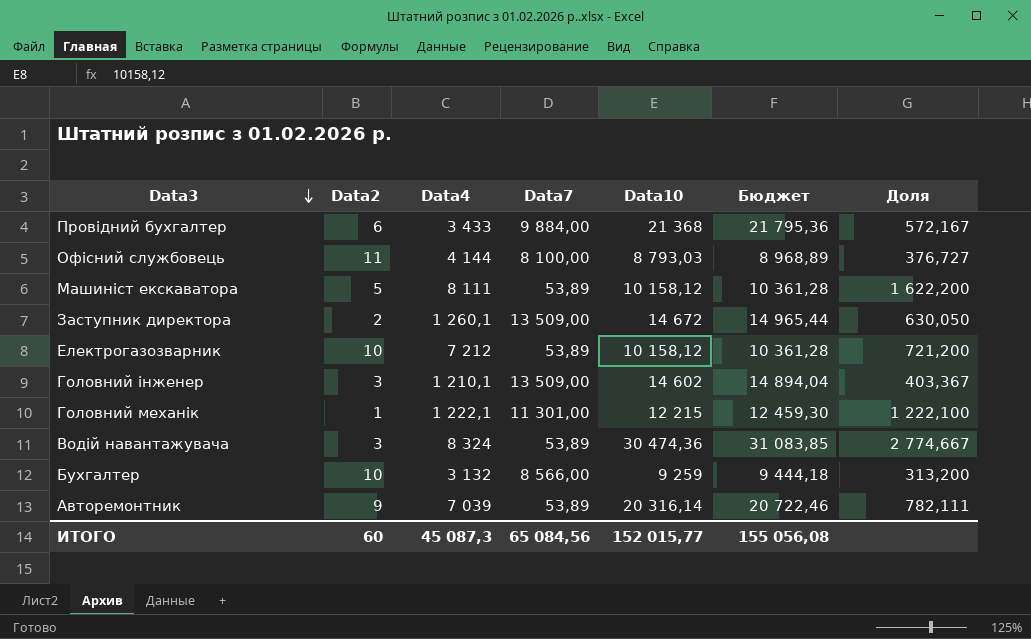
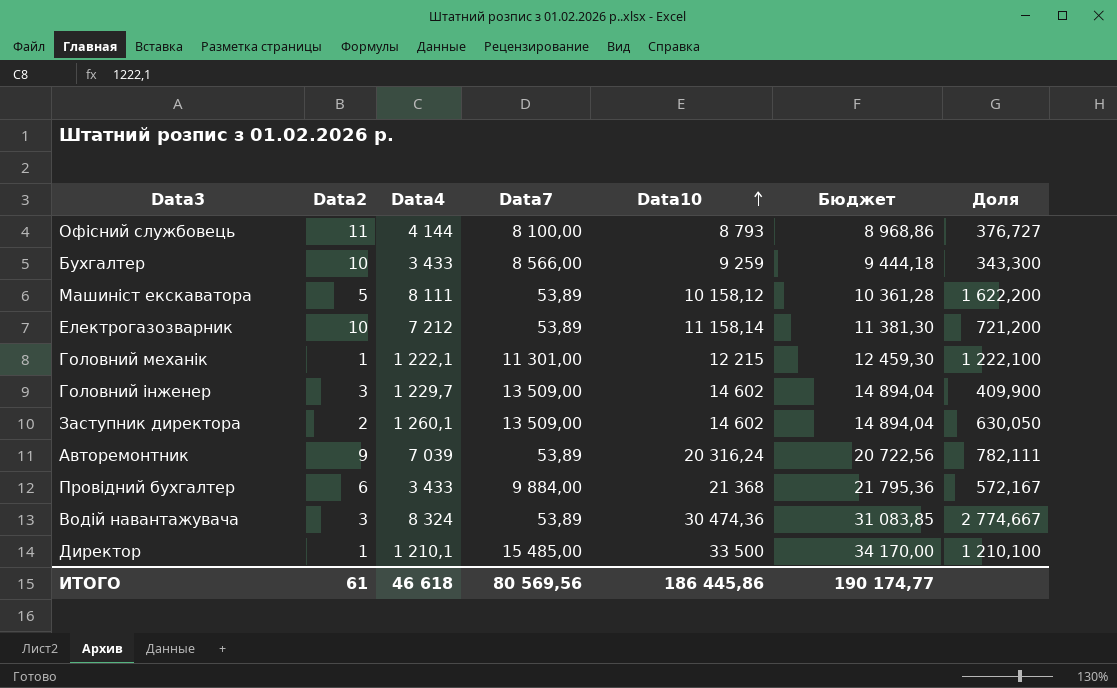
row order: Data3 descending -> Data10 ascending
Офісний службовець | Data10: 8 793,03 -> 8 793
Офісний службовець | Бюджет: 8 968,89 -> 8 968,86
Бухгалтер | Data4: 3 132 -> 3 433
Бухгалтер | Доля: 313,200 -> 343,300
Електрогазозварник | Data10: 10 158,12 -> 11 158,14
Електрогазозварник | Бюджет: 10 361,28 -> 11 381,30
Головний інженер | Data4: 1 210,1 -> 1 229,7
Головний інженер | Доля: 403,367 -> 409,900
Заступник директора | Data10: 14 672 -> 14 602
Заступник директора | Бюджет: 14 965,44 -> 14 894,04
Авторемонтник | Data10: 20 316,14 -> 20 316,24
Авторемонтник | Бюджет: 20 722,46 -> 20 722,56
row Директор: none -> 1 | 1 210,1 | 15 485,00 | 33 500 | 34 170,00 | 1 210,100
ИТОГО | Data2: 60 -> 61
ИТОГО | Data4: 45 087,3 -> 46 618
ИТОГО | Data7: 65 084,56 -> 80 569,56
ИТОГО | Data10: 152 015,77 -> 186 445,86
ИТОГО | Бюджет: 155 056,08 -> 190 174,77

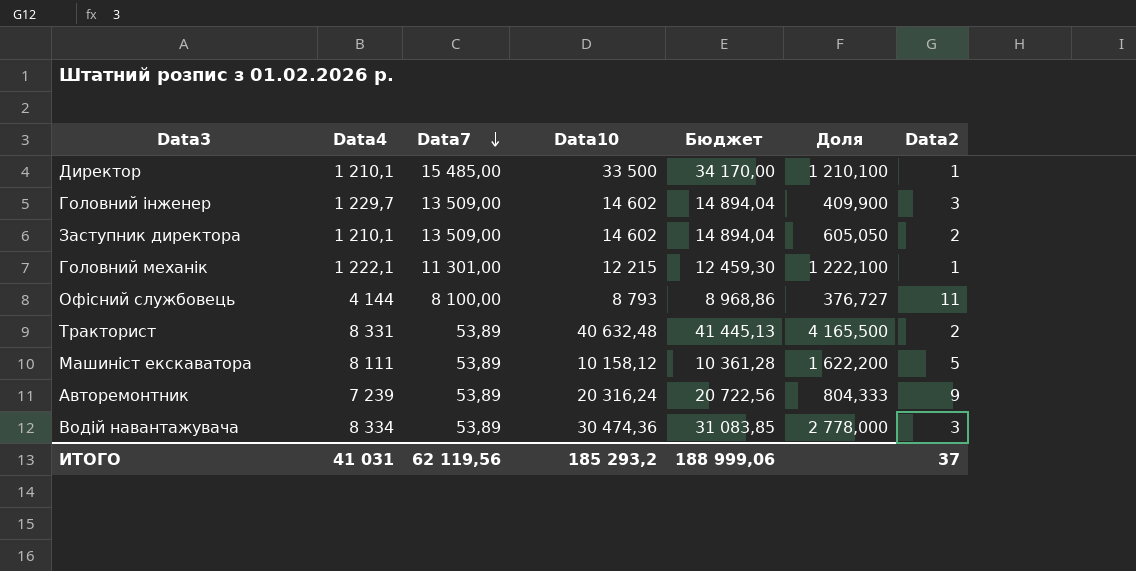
row order: Data10 ascending -> Data7 descending
column Data2 | position: 2 -> 7
row Бухгалтер: 10 | 3 433 | 8 566,00 | 9 259 | 9 444,18 | 343,300 -> none
row Електрогазозварник: 10 | 7 212 | 53,89 | 11 158,14 | 11 381,30 | 721,200 -> none
row Провідний бухгалтер: 6 | 3 433 | 9 884,00 | 21 368 | 21 795,36 | 572,167 -> none
Заступник директора | Data4: 1 260,1 -> 1 210,1
Заступник директора | Доля: 630,050 -> 605,050
row Тракторист: none -> 8 331 | 53,89 | 40 632,48 | 41 445,13 | 4 165,500 | 2
Авторемонтник | Data4: 7 039 -> 7 239
Авторемонтник | Доля: 782,111 -> 804,333
Водій навантажувача | Data4: 8 324 -> 8 334
Водій навантажувача | Доля: 2 774,667 -> 2 778,000
ИТОГО | Data4: 46 618 -> 41 031
ИТОГО | Data7: 80 569,56 -> 62 119,56
ИТОГО | Data10: 186 445,86 -> 185 293,2
ИТОГО | Бюджет: 190 174,77 -> 188 999,06
ИТОГО | Data2: 61 -> 37

